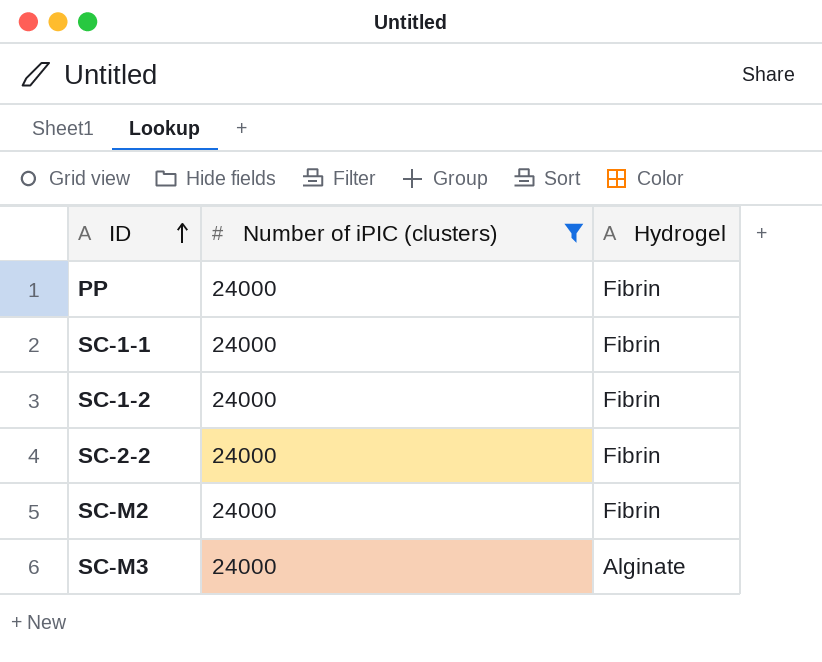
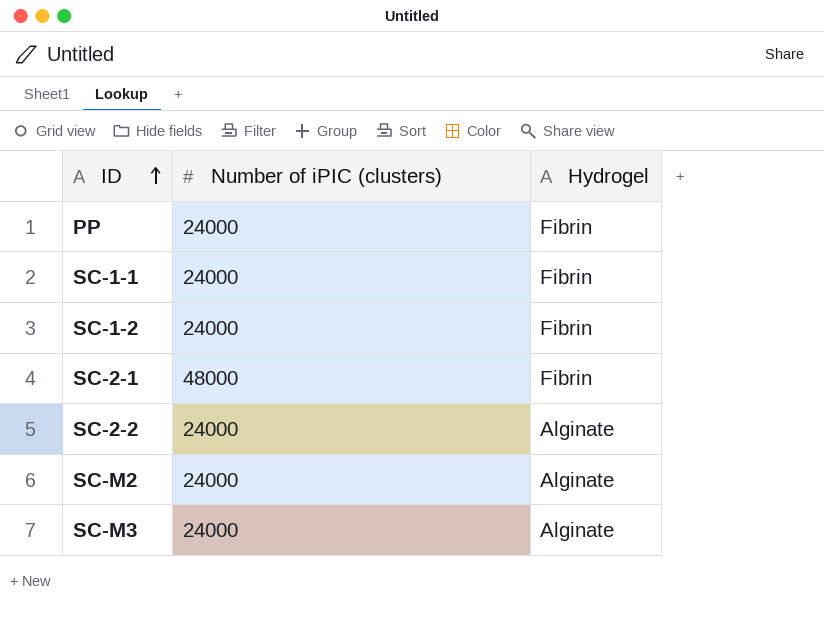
filter: Number of iPIC (clusters) = 24000 -> none
SC-2-2 | Hydrogel: Fibrin -> Alginate
SC-M2 | Hydrogel: Fibrin -> Alginate

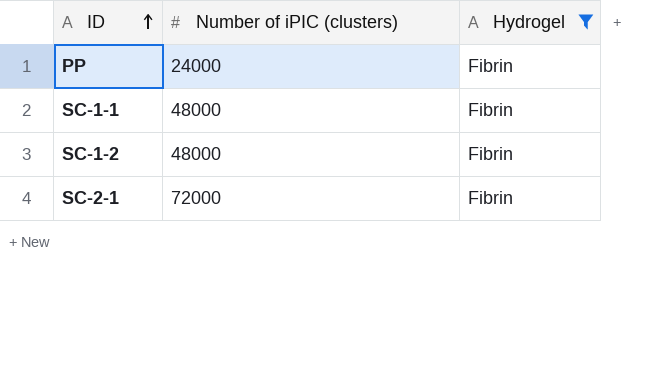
filter: none -> Hydrogel = Fibrin
SC-1-1 | Number of iPIC (clusters): 24000 -> 48000
SC-1-2 | Number of iPIC (clusters): 24000 -> 48000
SC-2-1 | Number of iPIC (clusters): 48000 -> 72000

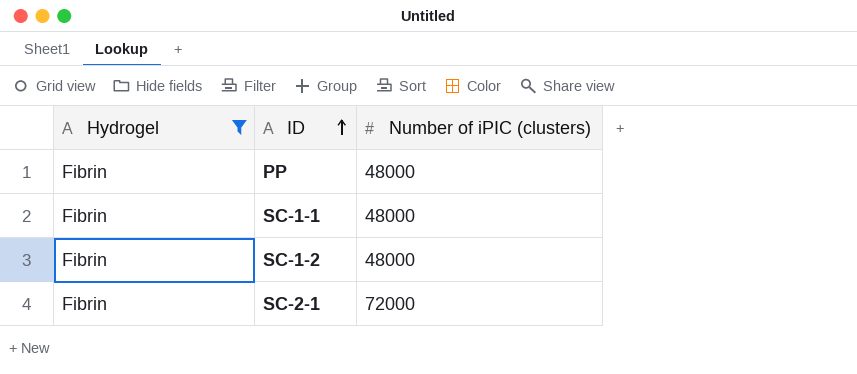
column Hydrogel | position: 3 -> 1
PP | Number of iPIC (clusters): 24000 -> 48000

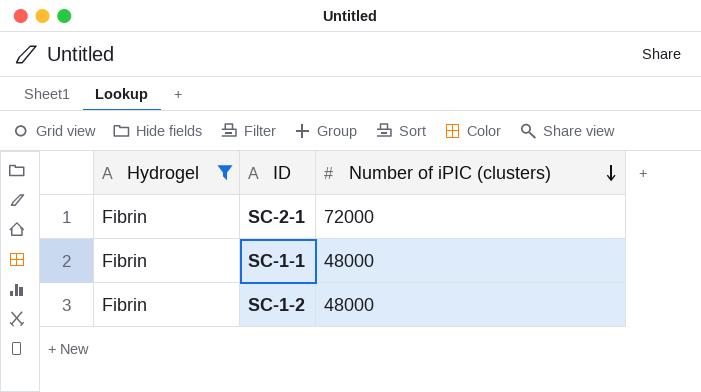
row order: ID ascending -> Number of iPIC (clusters) descending
row PP: Fibrin | 48000 -> none

